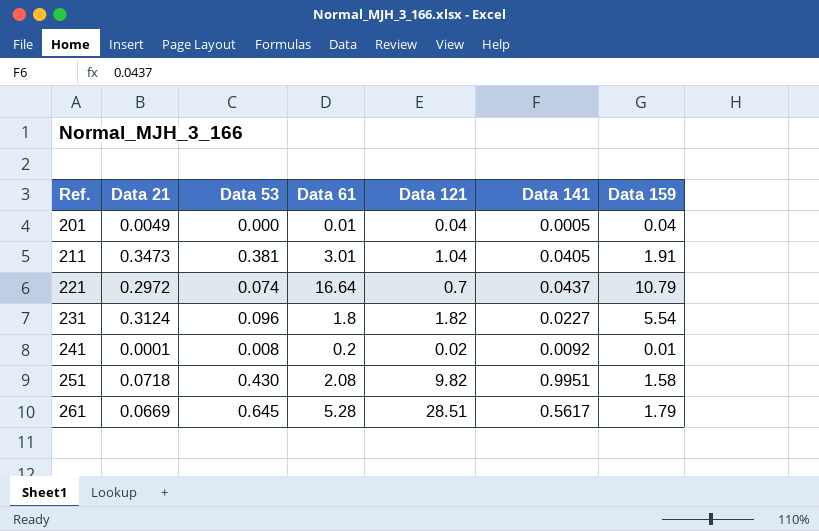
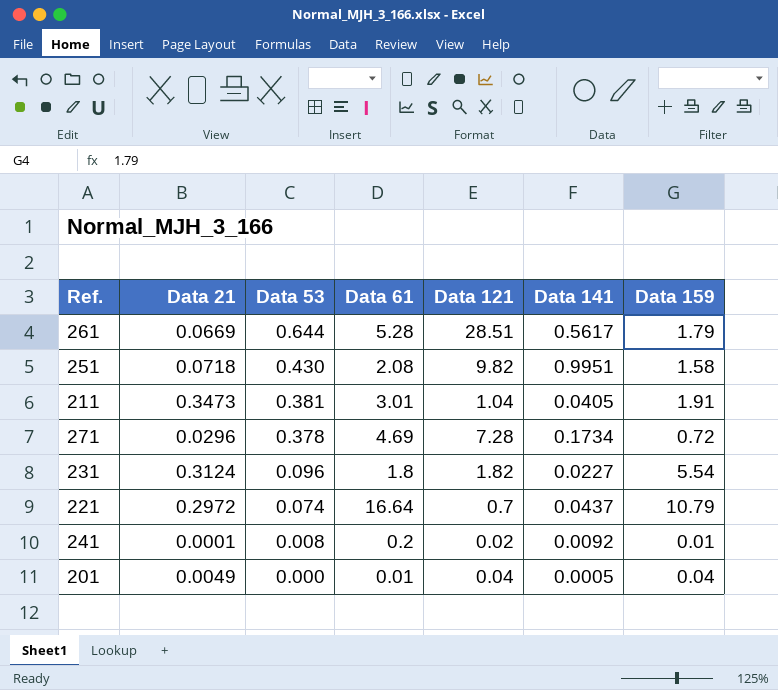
row order: Ref. ascending -> Data 53 descending
261 | Data 53: 0.645 -> 0.644
row 271: none -> 0.0296 | 0.378 | 4.69 | 7.28 | 0.1734 | 0.72

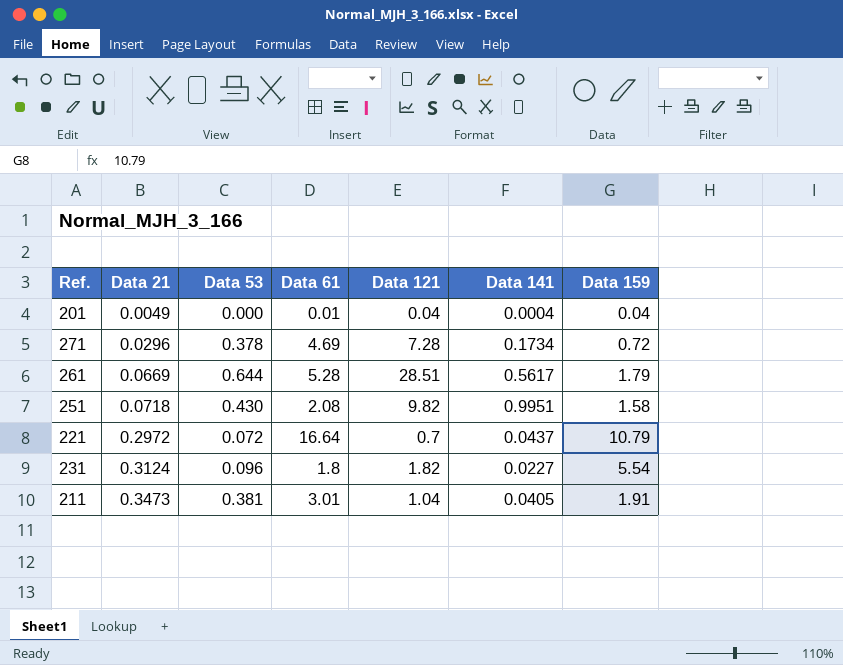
row order: Data 53 descending -> Data 21 ascending
row 241: 0.0001 | 0.008 | 0.2 | 0.02 | 0.0092 | 0.01 -> none
201 | Data 141: 0.0005 -> 0.0004
221 | Data 53: 0.074 -> 0.072

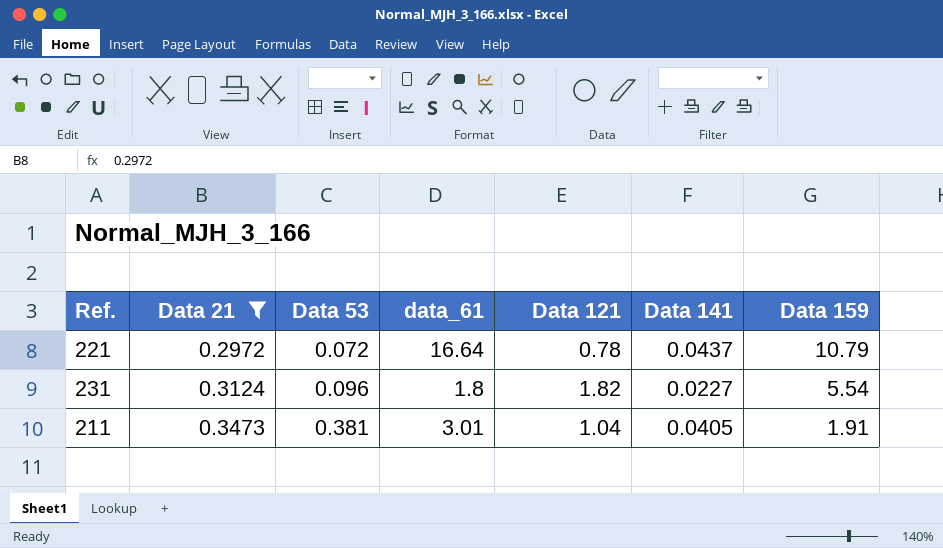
filter: none -> Data 21 >= 0.2972
column name: Data 61 -> data_61
221 | Data 121: 0.7 -> 0.78

